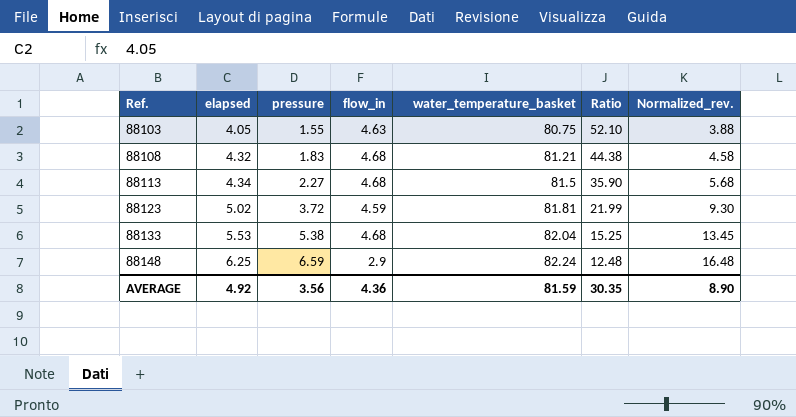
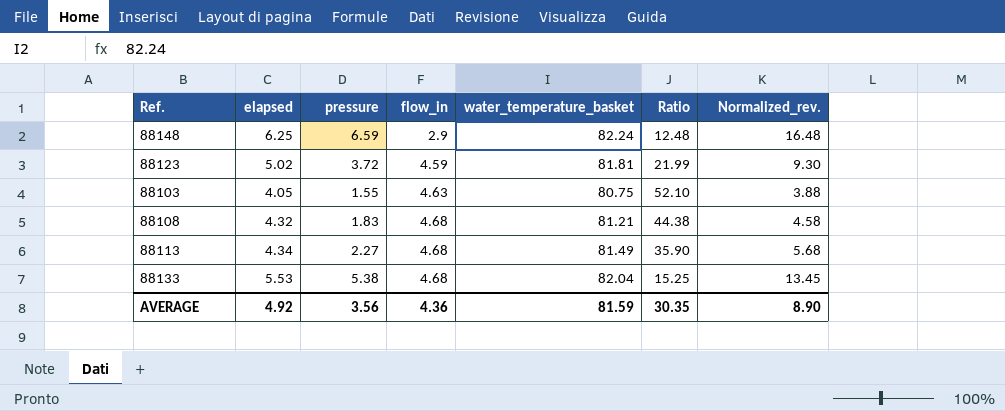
row order: Ref. ascending -> flow_in ascending
88113 | water_temperature_basket: 81.5 -> 81.49

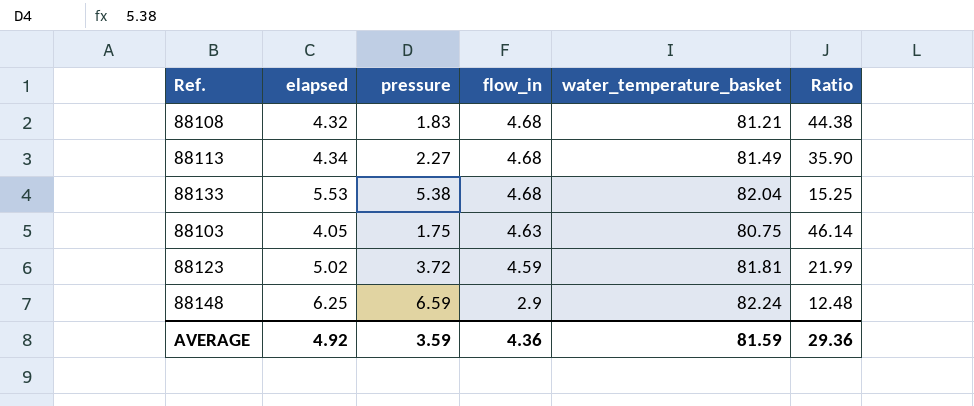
row order: flow_in ascending -> flow_in descending
column Normalized_rev. | formula: [pressure] * 2.5 -> none
88103 | pressure: 1.55 -> 1.75
88103 | Ratio: 52.10 -> 46.14
AVERAGE | pressure: 3.56 -> 3.59
AVERAGE | Ratio: 30.35 -> 29.36

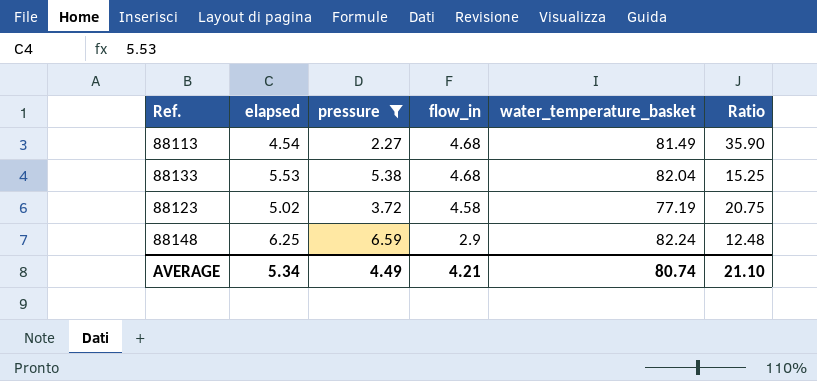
filter: none -> pressure >= 2.27
88113 | elapsed: 4.34 -> 4.54
88123 | flow_in: 4.59 -> 4.58
88123 | water_temperature_basket: 81.81 -> 77.19
88123 | Ratio: 21.99 -> 20.75
AVERAGE | elapsed: 4.92 -> 5.34
AVERAGE | pressure: 3.59 -> 4.49
AVERAGE | flow_in: 4.36 -> 4.21
AVERAGE | water_temperature_basket: 81.59 -> 80.74
AVERAGE | Ratio: 29.36 -> 21.10

